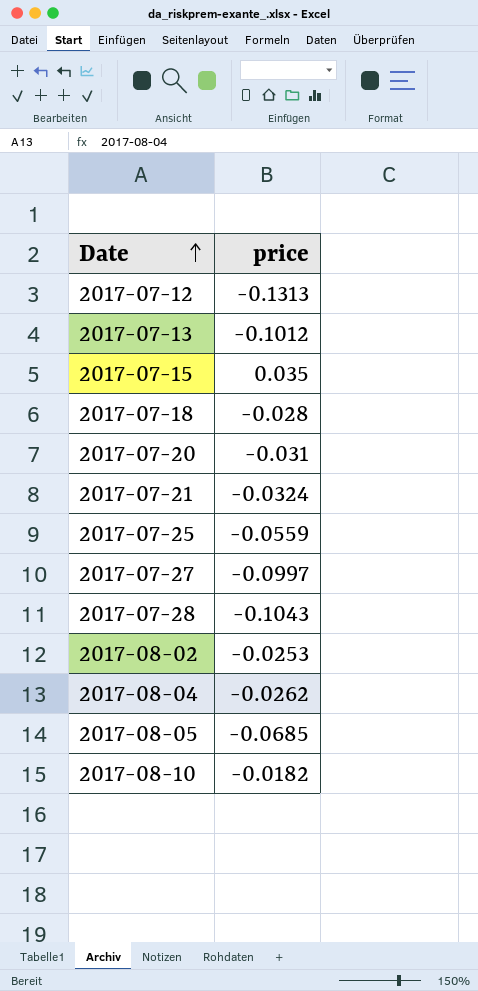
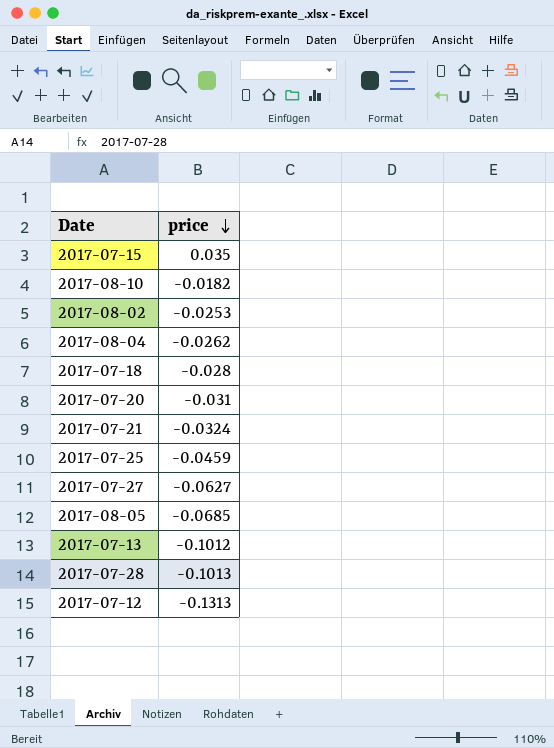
row order: Date ascending -> price descending
2017-07-25 | price: -0.0559 -> -0.0459
2017-07-27 | price: -0.0997 -> -0.0627
2017-07-28 | price: -0.1043 -> -0.1013

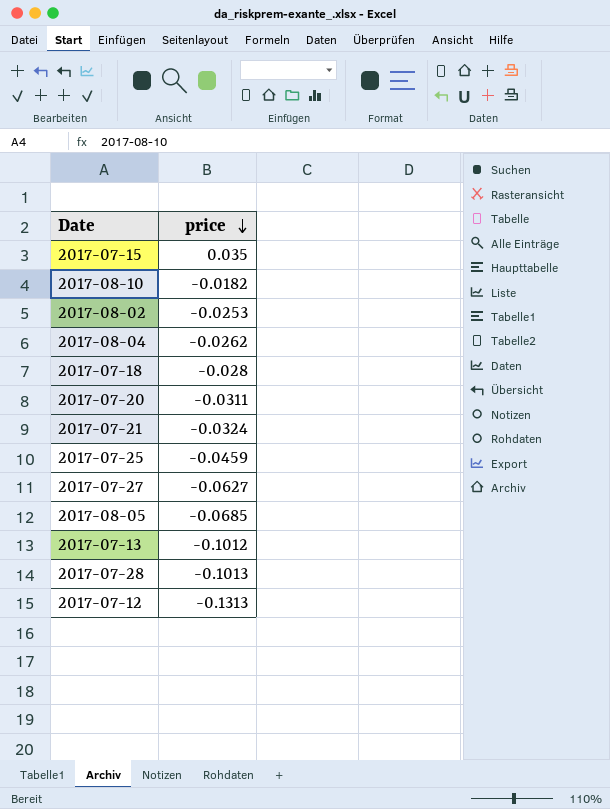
2017-07-20 | price: -0.031 -> -0.0311

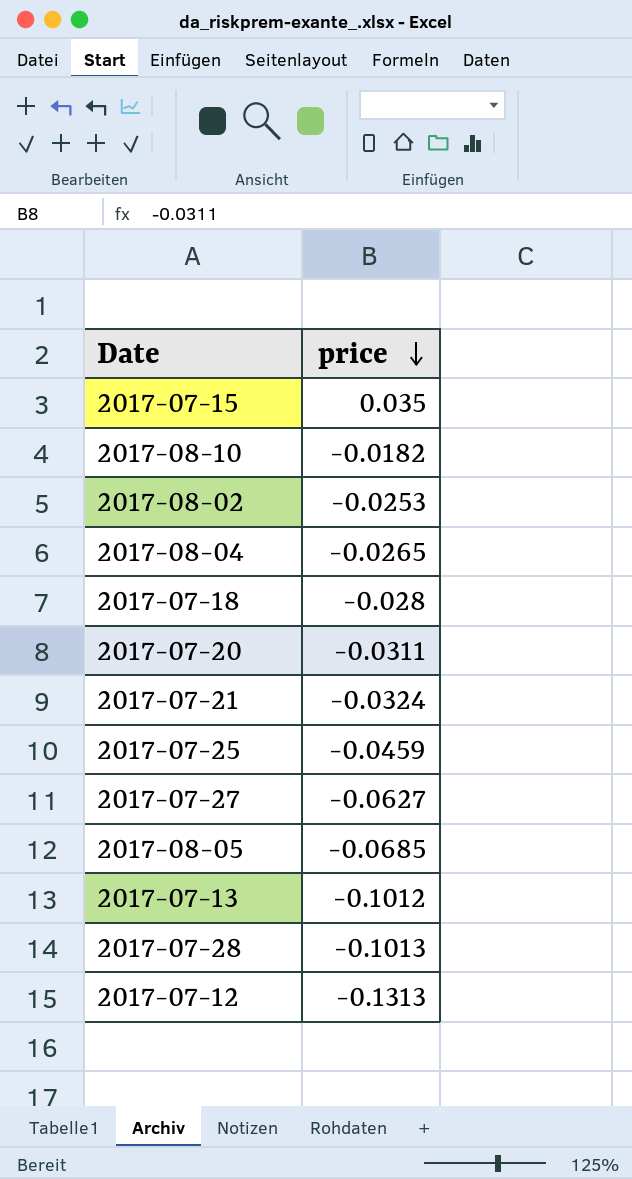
2017-08-04 | price: -0.0262 -> -0.0265

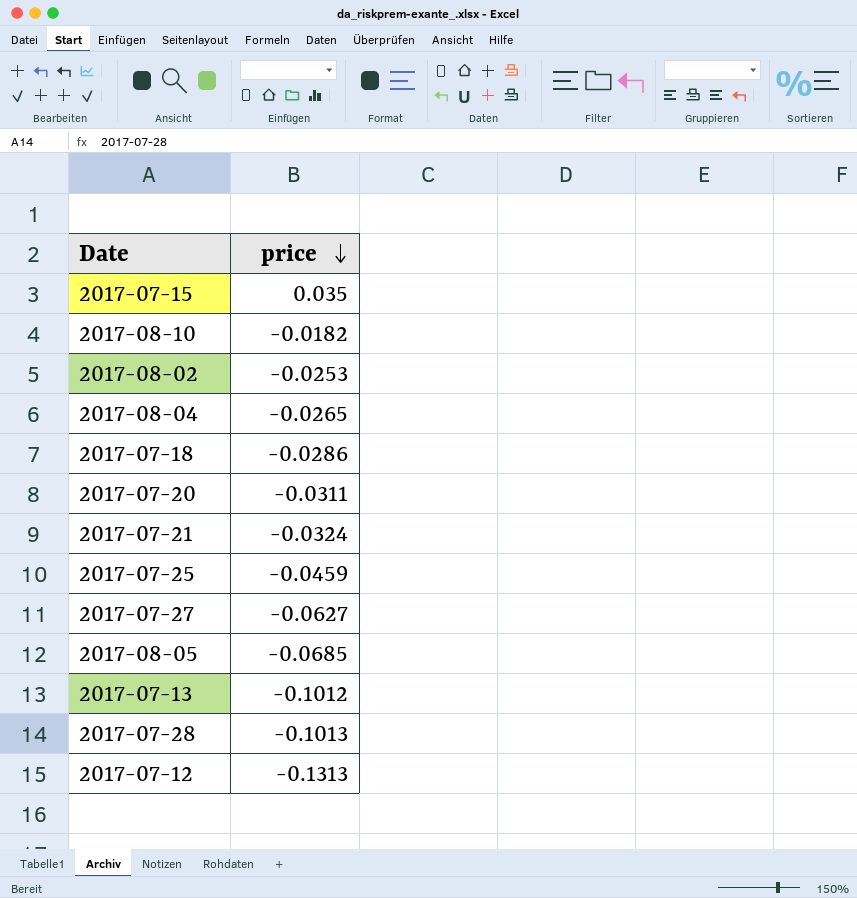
2017-07-18 | price: -0.028 -> -0.0286

